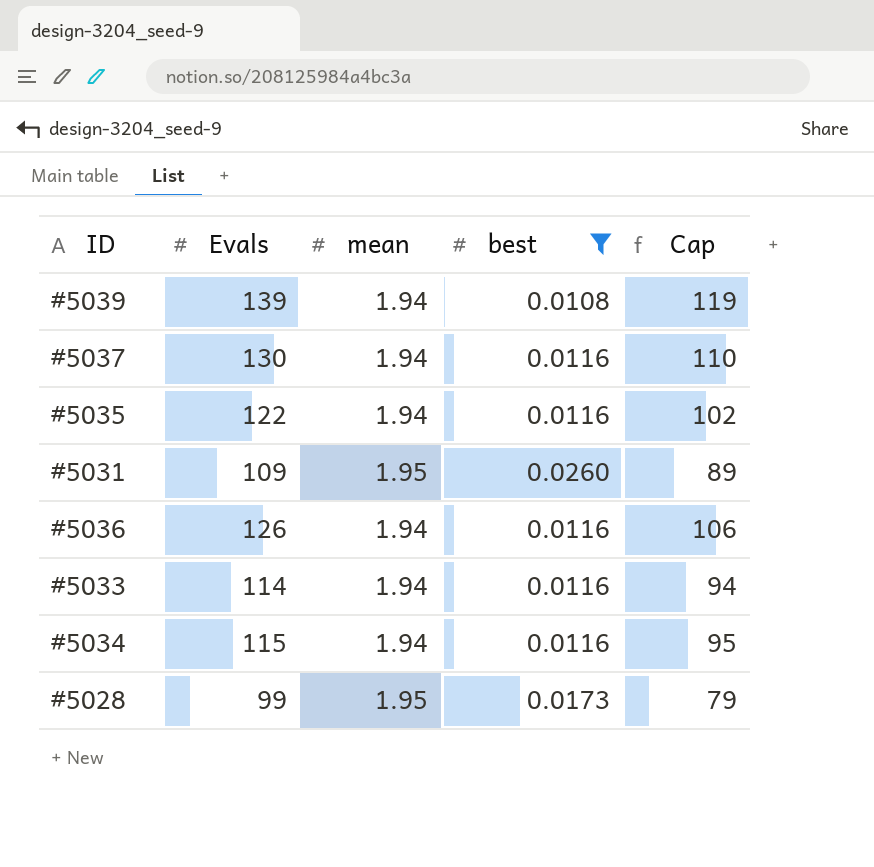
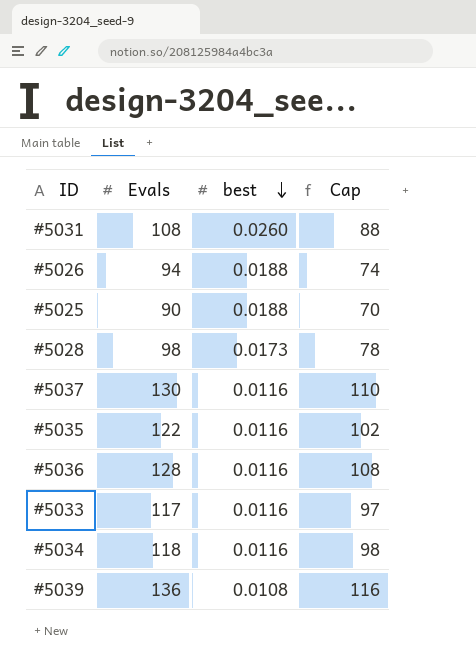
filter: best != 0.0188 -> none
row order: none -> best descending
column mean | position: 3 -> none
#5031 | Evals: 109 -> 108
#5031 | Cap: 89 -> 88
#5028 | Evals: 99 -> 98
#5028 | Cap: 79 -> 78
#5036 | Evals: 126 -> 128
#5036 | Cap: 106 -> 108
#5033 | Evals: 114 -> 117
#5033 | Cap: 94 -> 97
#5034 | Evals: 115 -> 118
#5034 | Cap: 95 -> 98
#5039 | Evals: 139 -> 136
#5039 | Cap: 119 -> 116

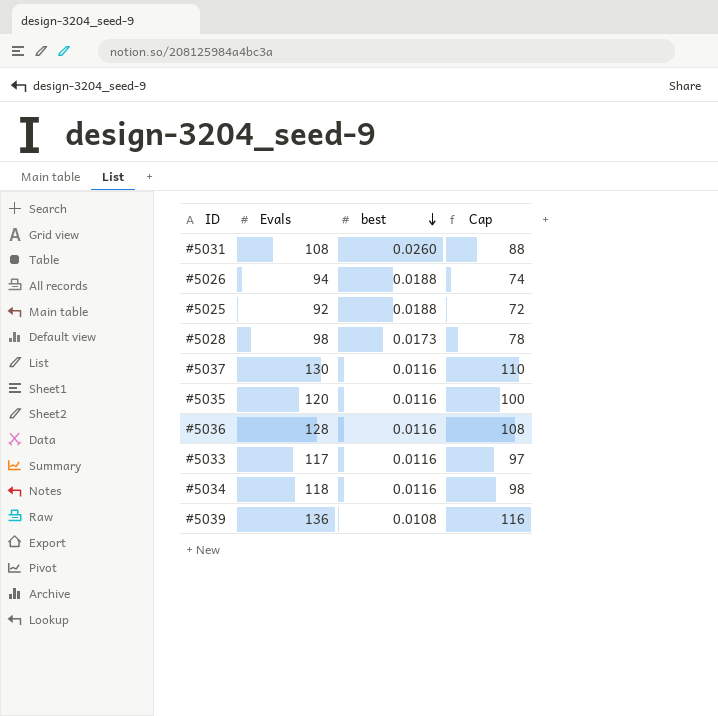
#5025 | Evals: 90 -> 92
#5025 | Cap: 70 -> 72
#5035 | Evals: 122 -> 120
#5035 | Cap: 102 -> 100

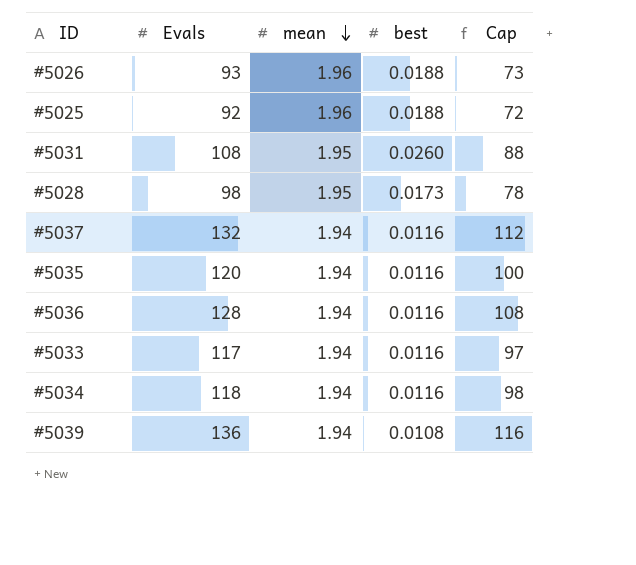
row order: best descending -> mean descending
column mean | position: none -> 3
#5026 | Evals: 94 -> 93
#5026 | Cap: 74 -> 73
#5037 | Evals: 130 -> 132
#5037 | Cap: 110 -> 112

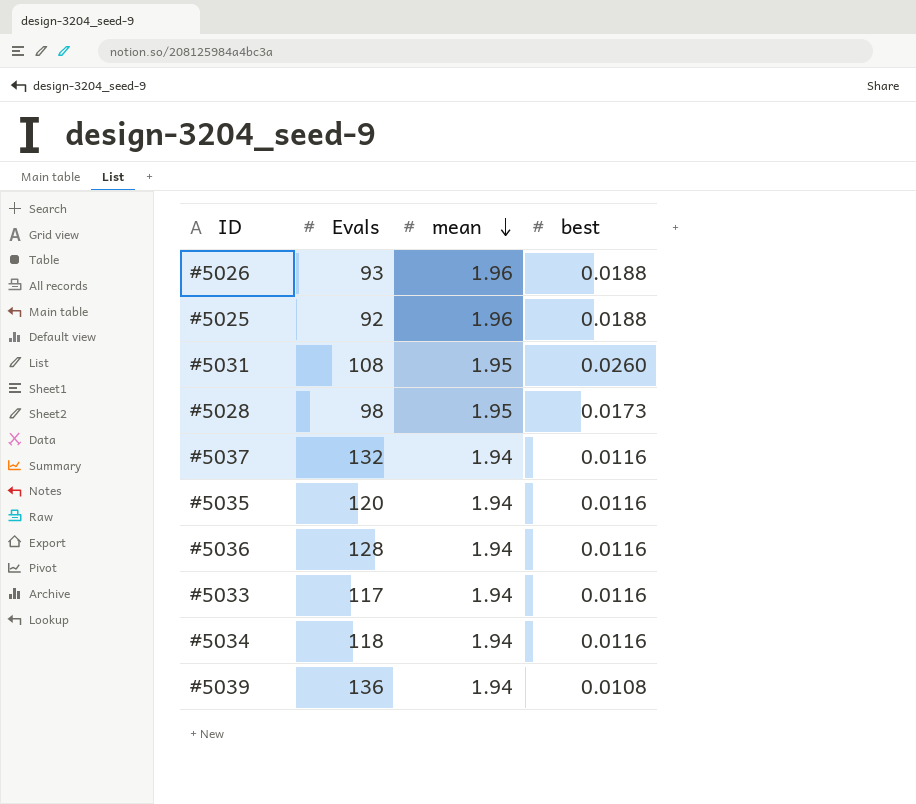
column Cap | formula: [Evals] - 20 -> none

